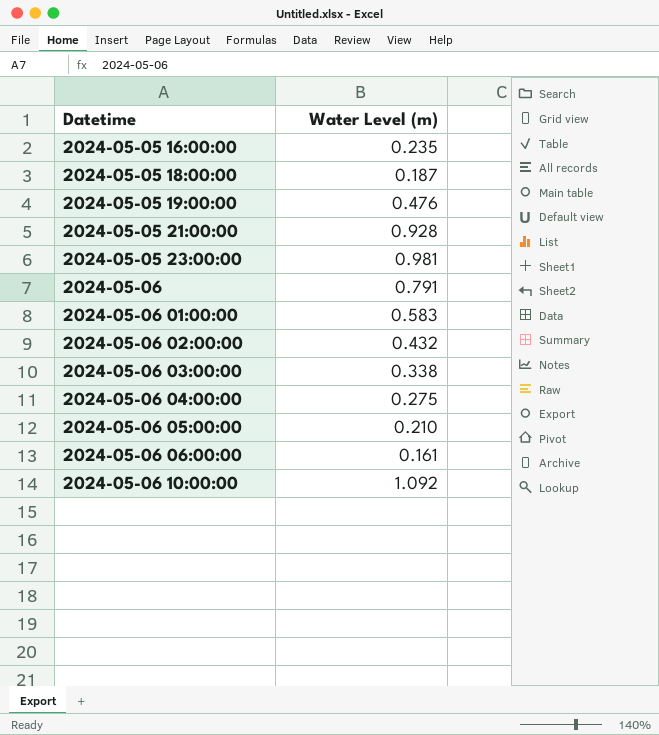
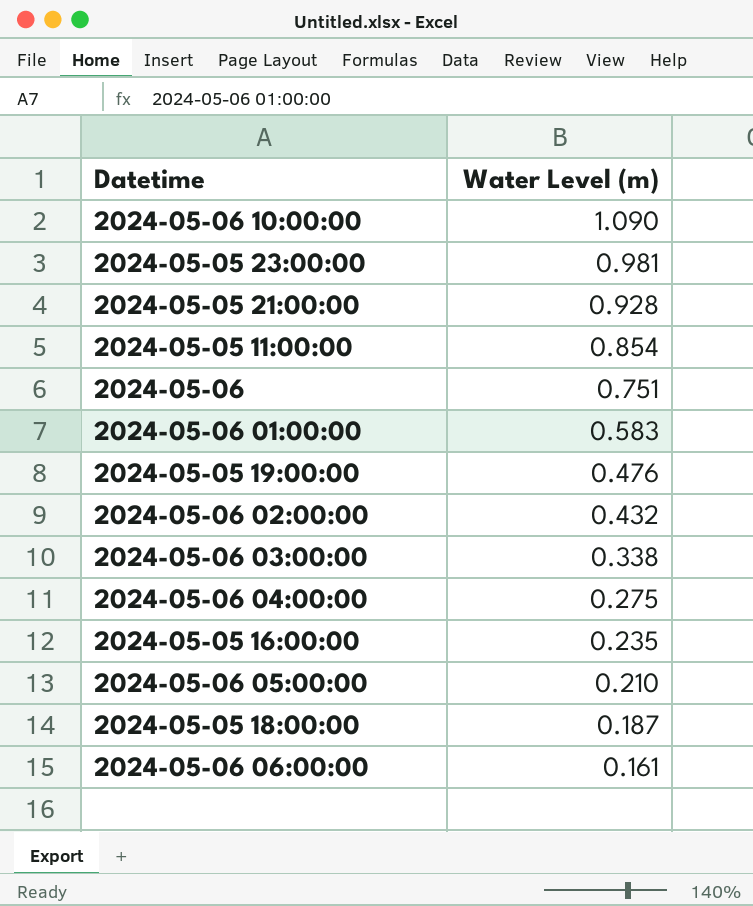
row order: Datetime ascending -> Water Level (m) descending
2024-05-06 10:00:00 | Water Level (m): 1.092 -> 1.090
row 2024-05-05 11:00:00: none -> 0.854
2024-05-06 | Water Level (m): 0.791 -> 0.751

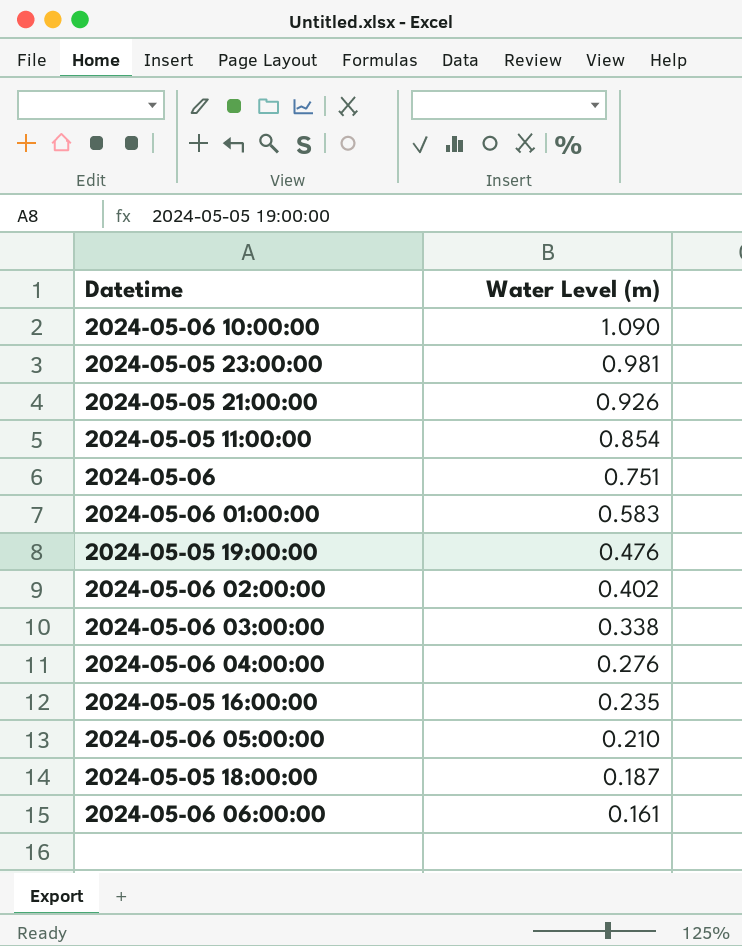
2024-05-05 21:00:00 | Water Level (m): 0.928 -> 0.926
2024-05-06 02:00:00 | Water Level (m): 0.432 -> 0.402
2024-05-06 04:00:00 | Water Level (m): 0.275 -> 0.276

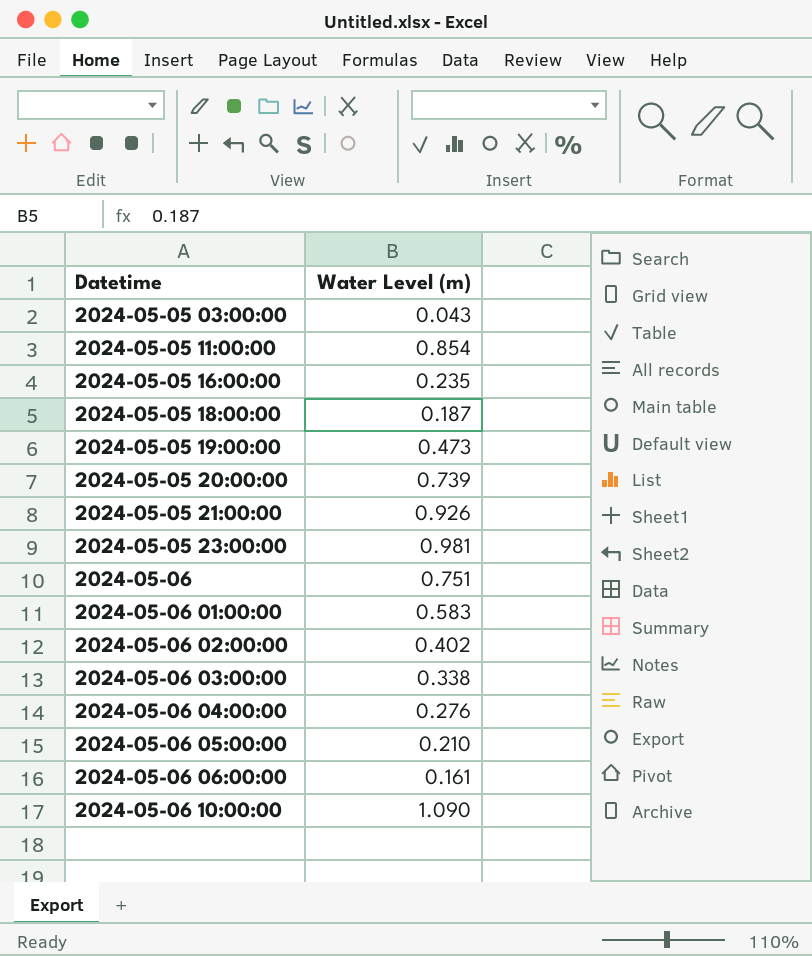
row order: Water Level (m) descending -> Datetime ascending
row 2024-05-05 03:00:00: none -> 0.043
2024-05-05 19:00:00 | Water Level (m): 0.476 -> 0.473
row 2024-05-05 20:00:00: none -> 0.739

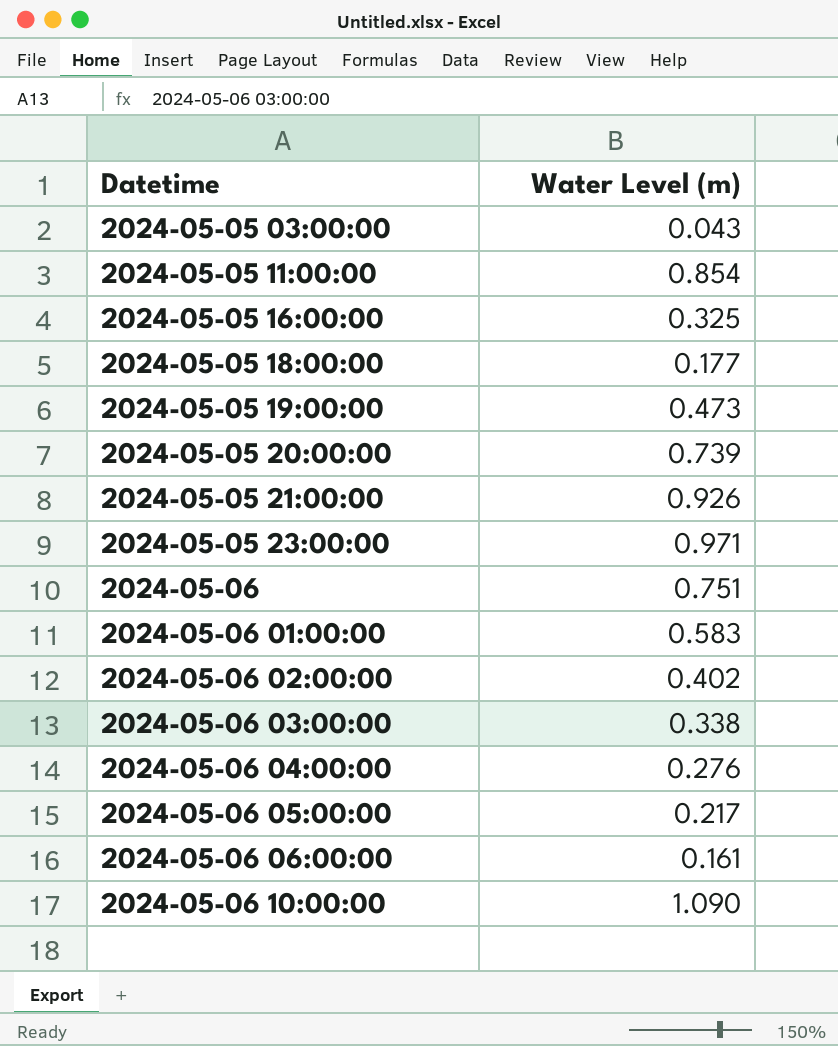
2024-05-05 16:00:00 | Water Level (m): 0.235 -> 0.325
2024-05-05 18:00:00 | Water Level (m): 0.187 -> 0.177
2024-05-05 23:00:00 | Water Level (m): 0.981 -> 0.971
2024-05-06 05:00:00 | Water Level (m): 0.210 -> 0.217

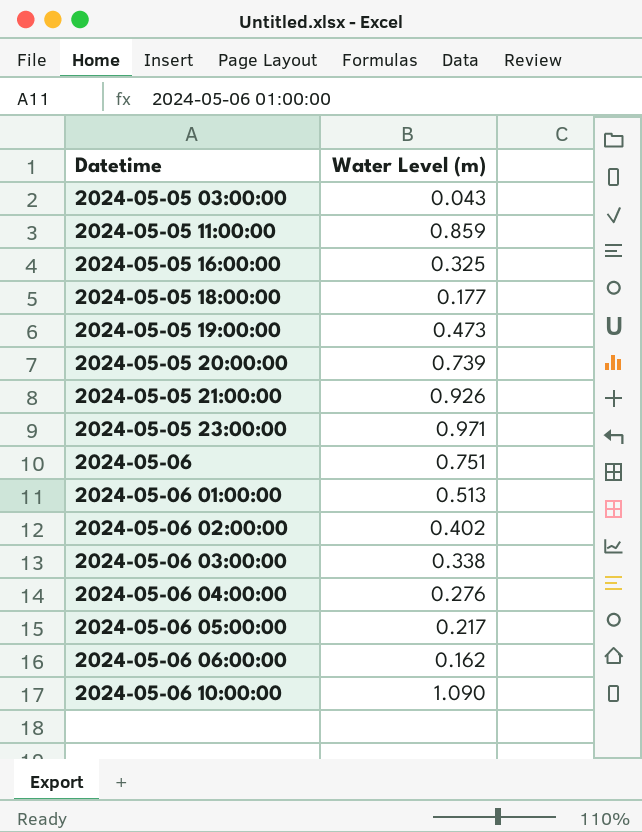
2024-05-05 11:00:00 | Water Level (m): 0.854 -> 0.859
2024-05-06 01:00:00 | Water Level (m): 0.583 -> 0.513
2024-05-06 06:00:00 | Water Level (m): 0.161 -> 0.162

